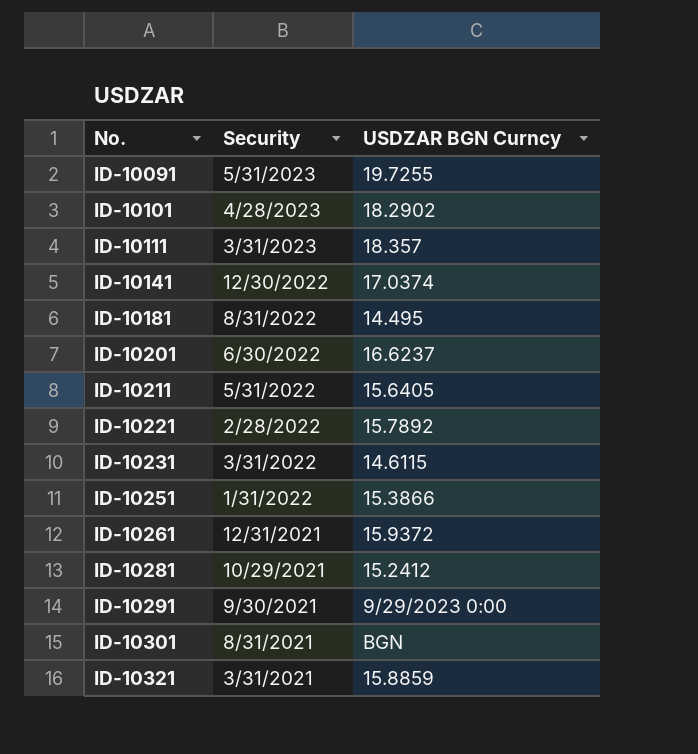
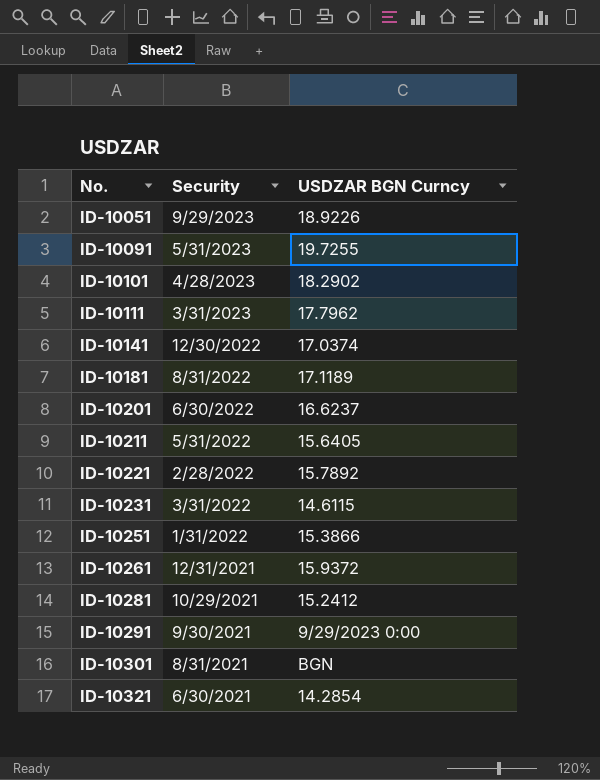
row ID-10051: none -> 9/29/2023 | 18.9226
ID-10111 | USDZAR BGN Curncy: 18.357 -> 17.7962
ID-10181 | USDZAR BGN Curncy: 14.495 -> 17.1189
ID-10321 | Security: 3/31/2021 -> 6/30/2021
ID-10321 | USDZAR BGN Curncy: 15.8859 -> 14.2854

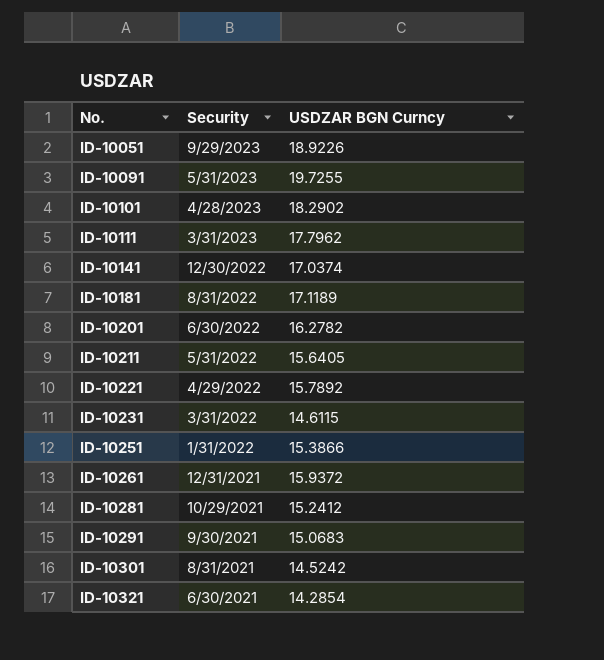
ID-10201 | USDZAR BGN Curncy: 16.6237 -> 16.2782
ID-10221 | Security: 2/28/2022 -> 4/29/2022
ID-10291 | USDZAR BGN Curncy: 9/29/2023 0:00 -> 15.0683
ID-10301 | USDZAR BGN Curncy: BGN -> 14.5242

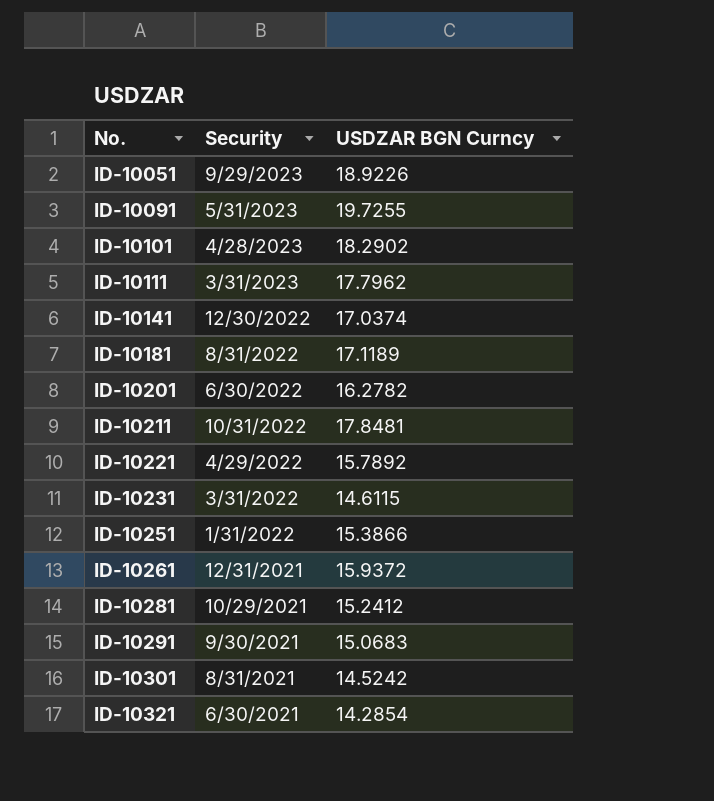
ID-10211 | Security: 5/31/2022 -> 10/31/2022
ID-10211 | USDZAR BGN Curncy: 15.6405 -> 17.8481

